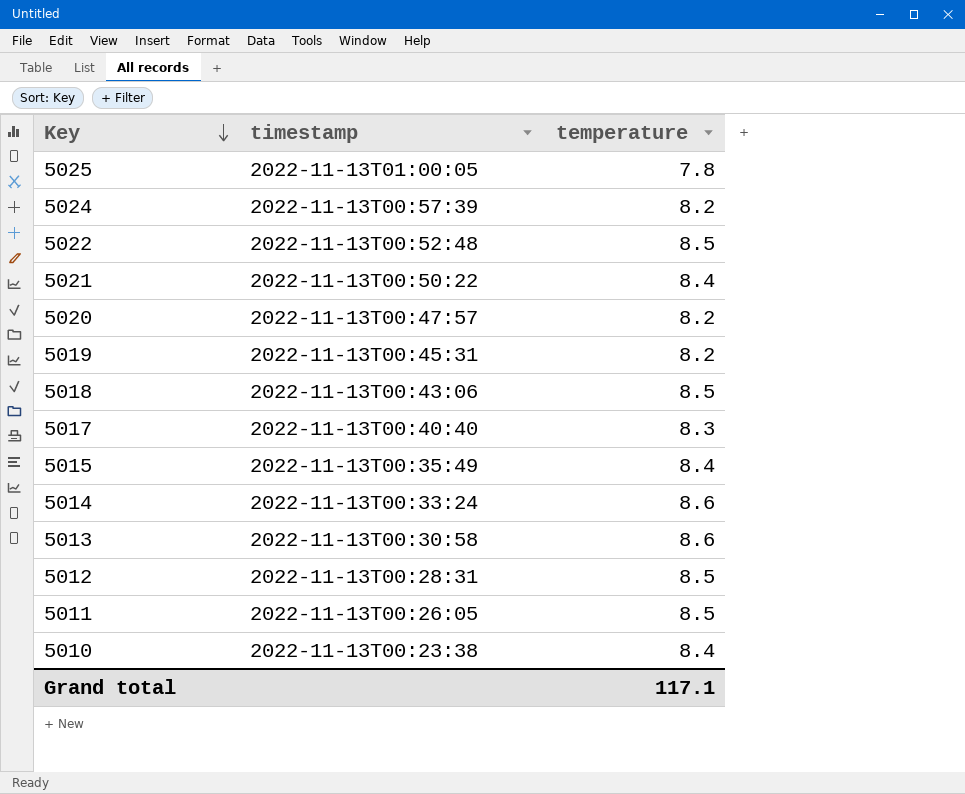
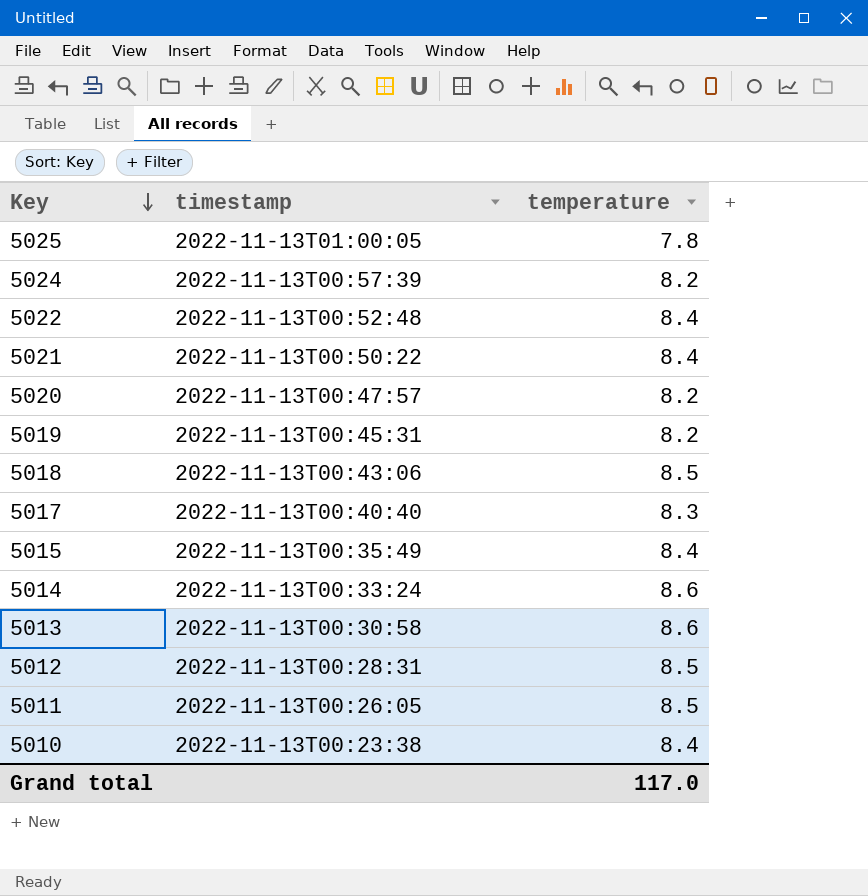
5022 | temperature: 8.5 -> 8.4
Grand total | temperature: 117.1 -> 117.0

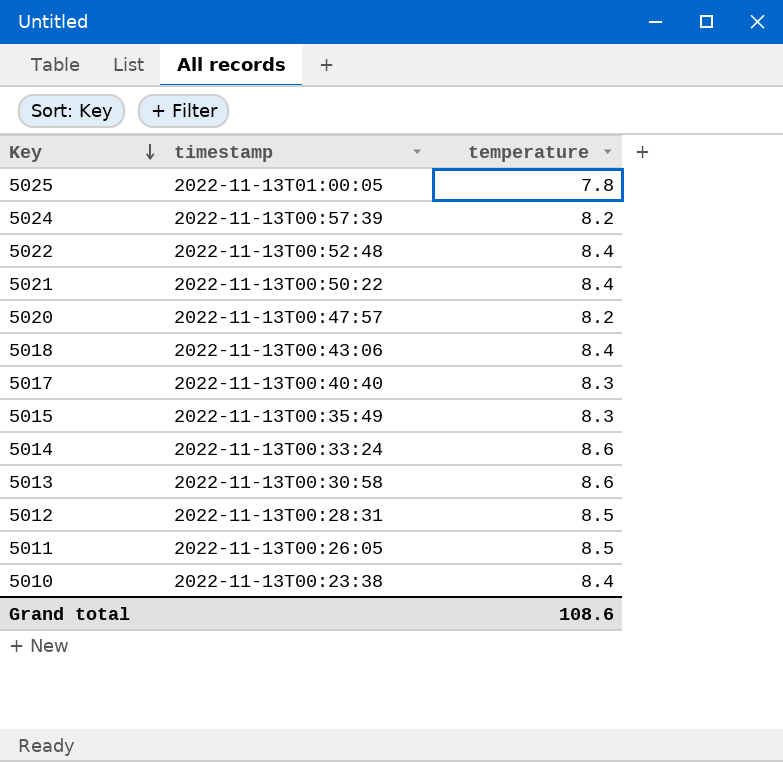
row 5019: 2022-11-13T00:45:31 | 8.2 -> none
5018 | temperature: 8.5 -> 8.4
5015 | temperature: 8.4 -> 8.3
Grand total | temperature: 117.0 -> 108.6

